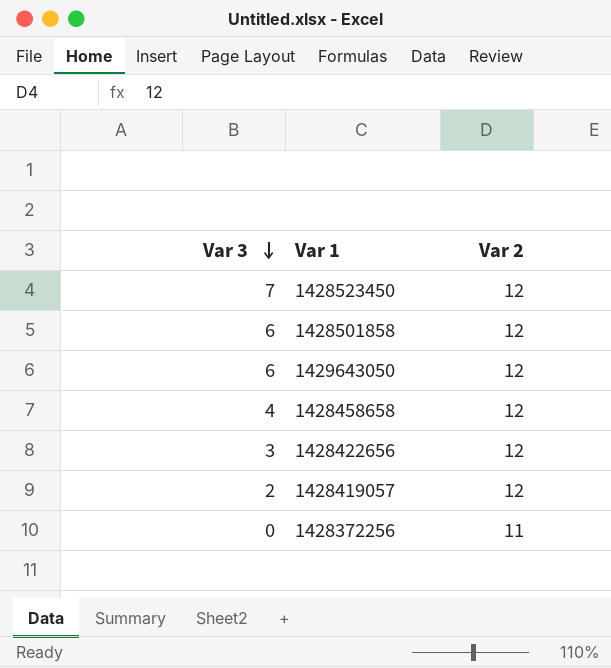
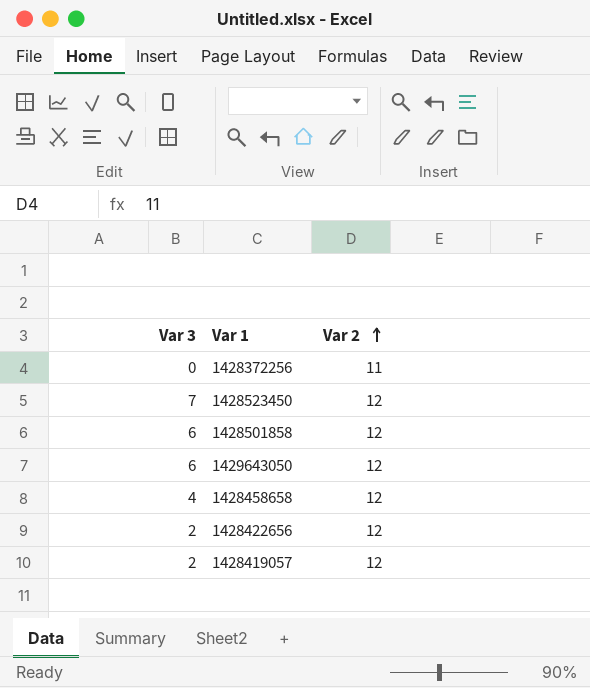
row order: Var 3 descending -> Var 2 ascending
1428422656 | Var 3: 3 -> 2

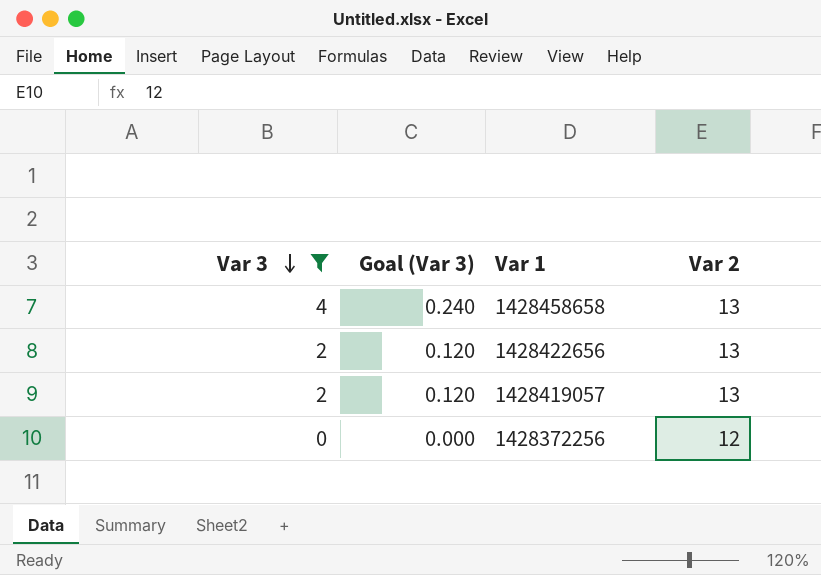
filter: none -> Var 3 <= 4
row order: Var 2 ascending -> Var 3 descending
column Goal (Var 3) | formula: none -> [Var 3] * 0.06
1428458658 | Var 2: 12 -> 13
1428422656 | Var 2: 12 -> 13
1428419057 | Var 2: 12 -> 13
1428372256 | Var 2: 11 -> 12

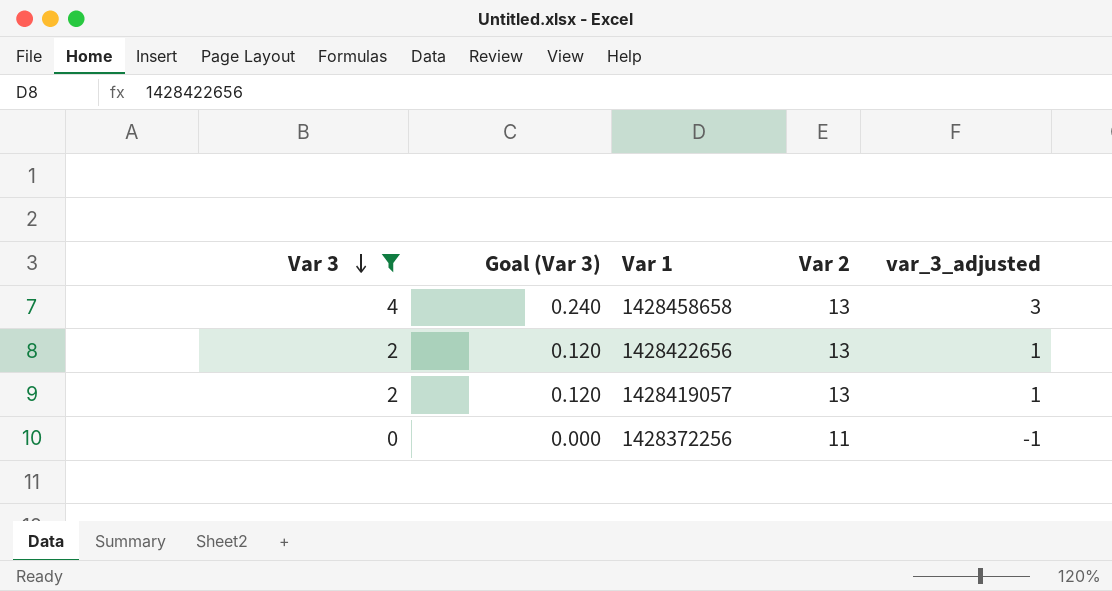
column var_3_adjusted | formula: none -> [Var 3] - 1
1428372256 | Var 2: 12 -> 11

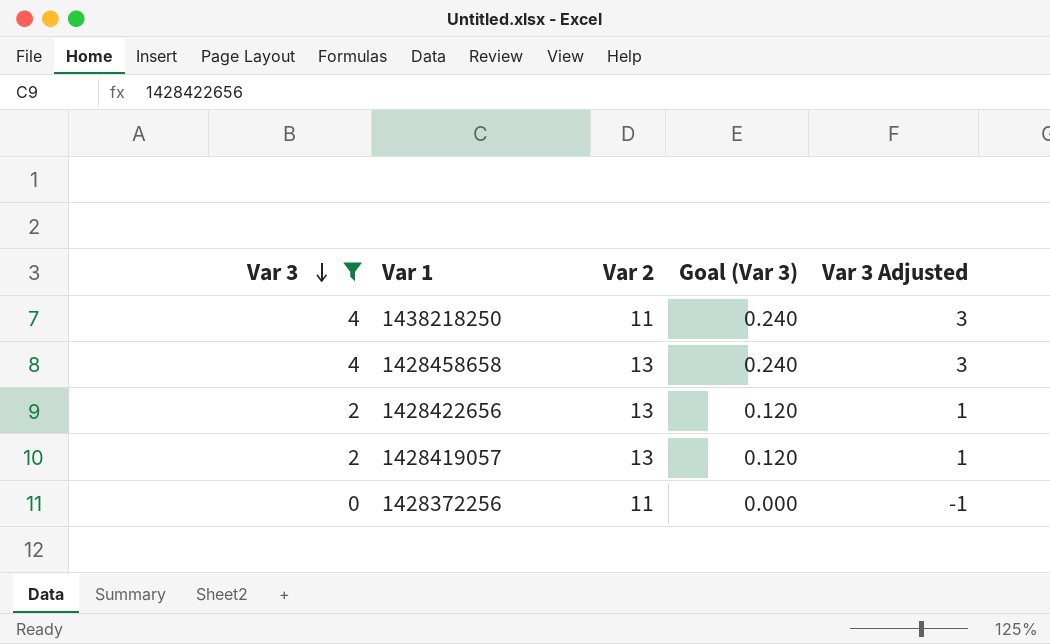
column Goal (Var 3) | position: 2 -> 4
column name: var_3_adjusted -> Var 3 Adjusted
row 1438218250: none -> 4 | 11 | 0.240 | 3

